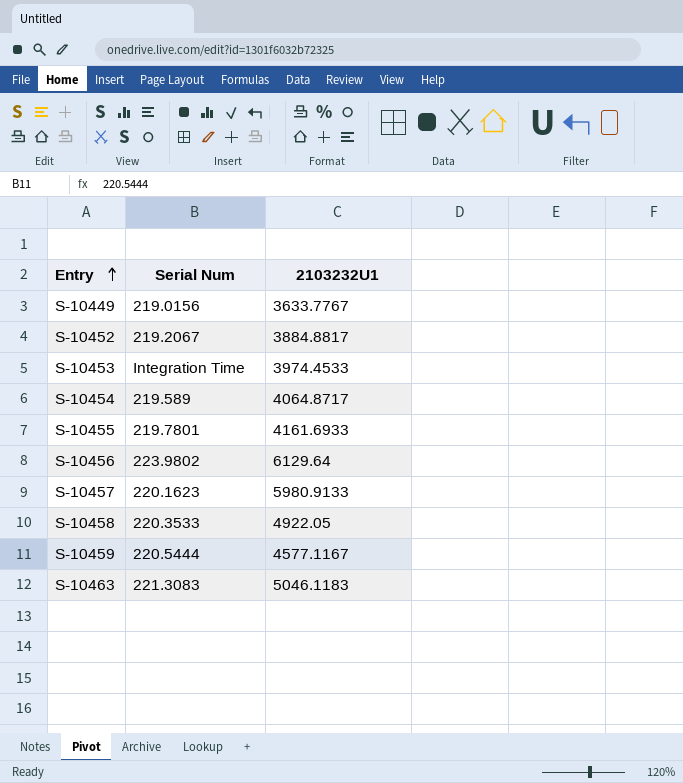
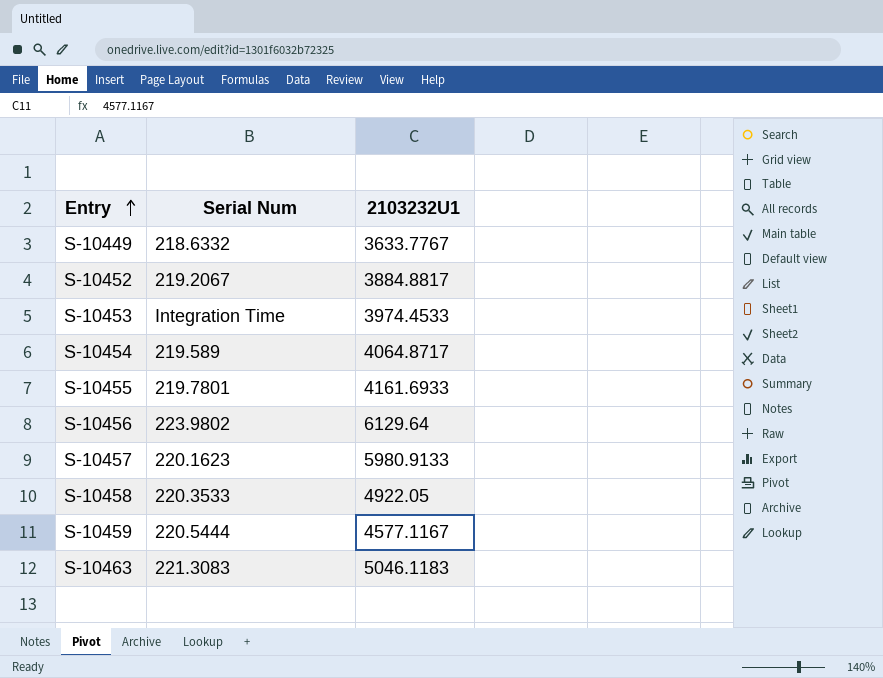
S-10449 | Serial Num: 219.0156 -> 218.6332

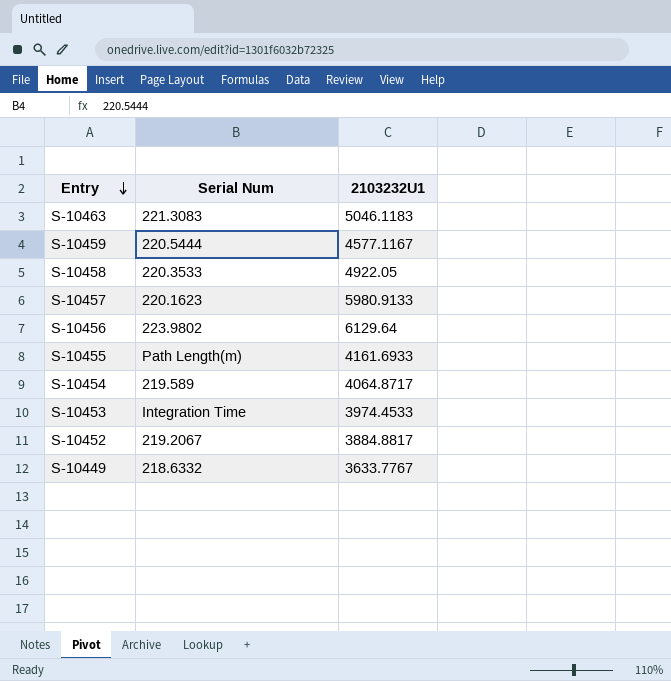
row order: Entry ascending -> Entry descending
S-10455 | Serial Num: 219.7801 -> Path Length(m)

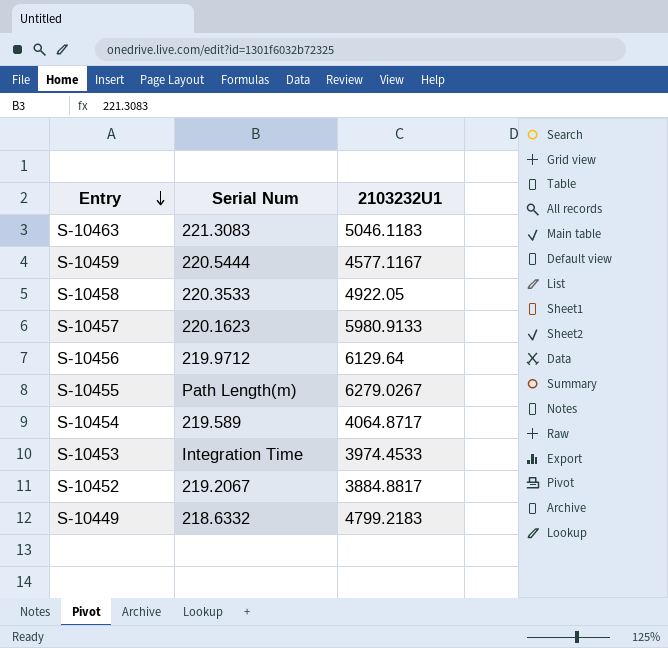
S-10456 | Serial Num: 223.9802 -> 219.9712
S-10455 | 2103232U1: 4161.6933 -> 6279.0267
S-10449 | 2103232U1: 3633.7767 -> 4799.2183

